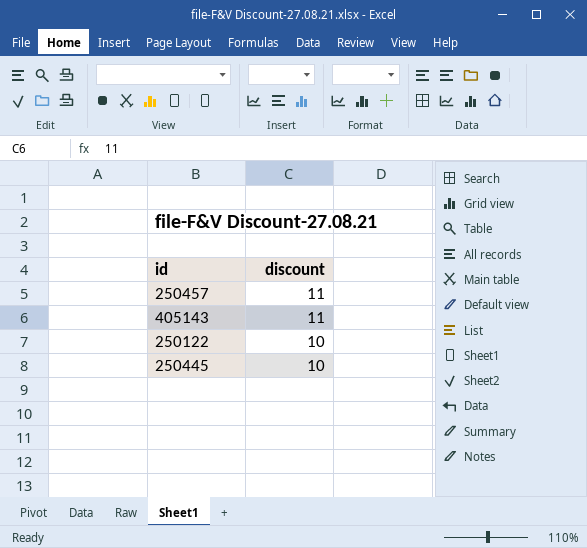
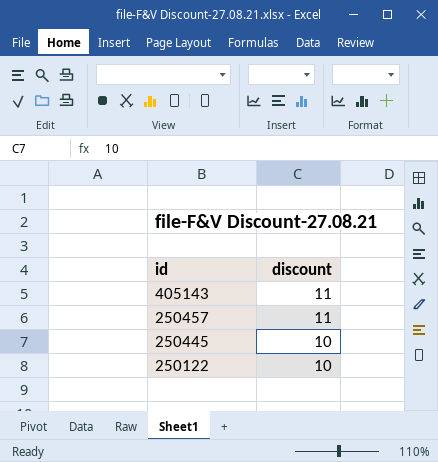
row order: discount descending -> id descending

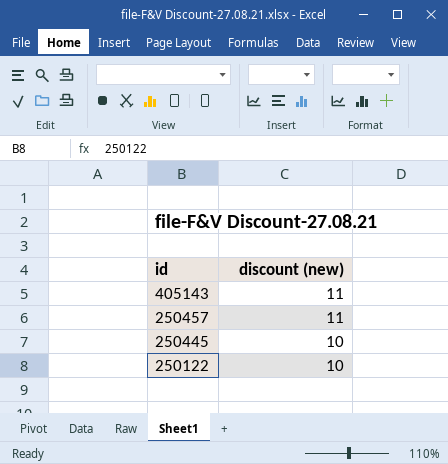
column name: discount -> discount (new)

